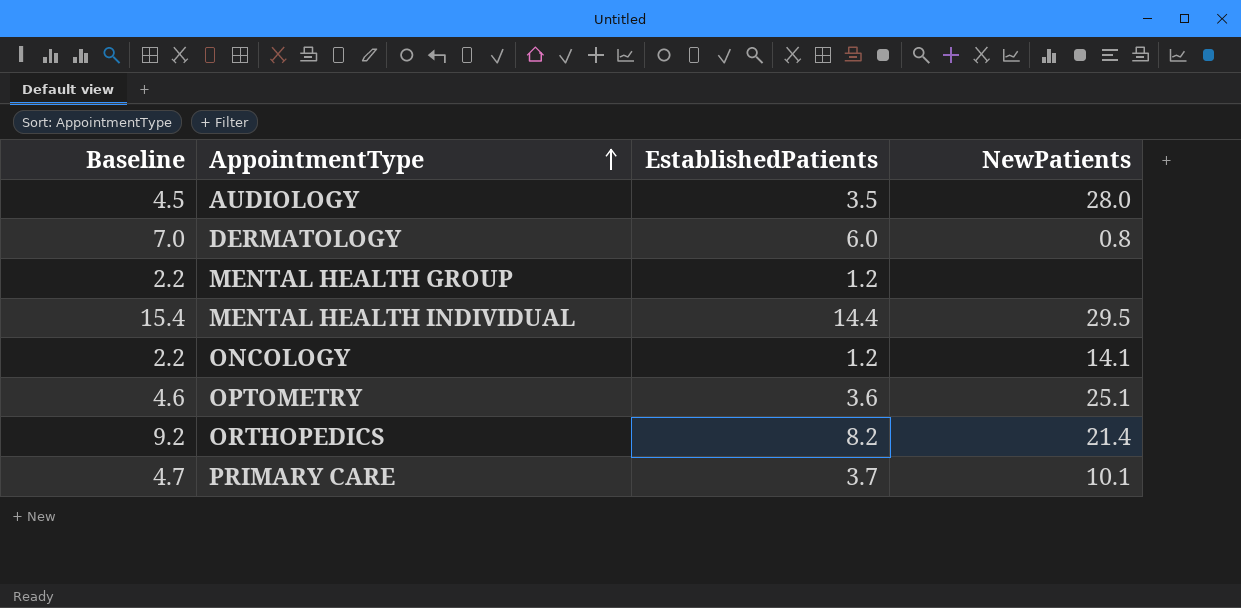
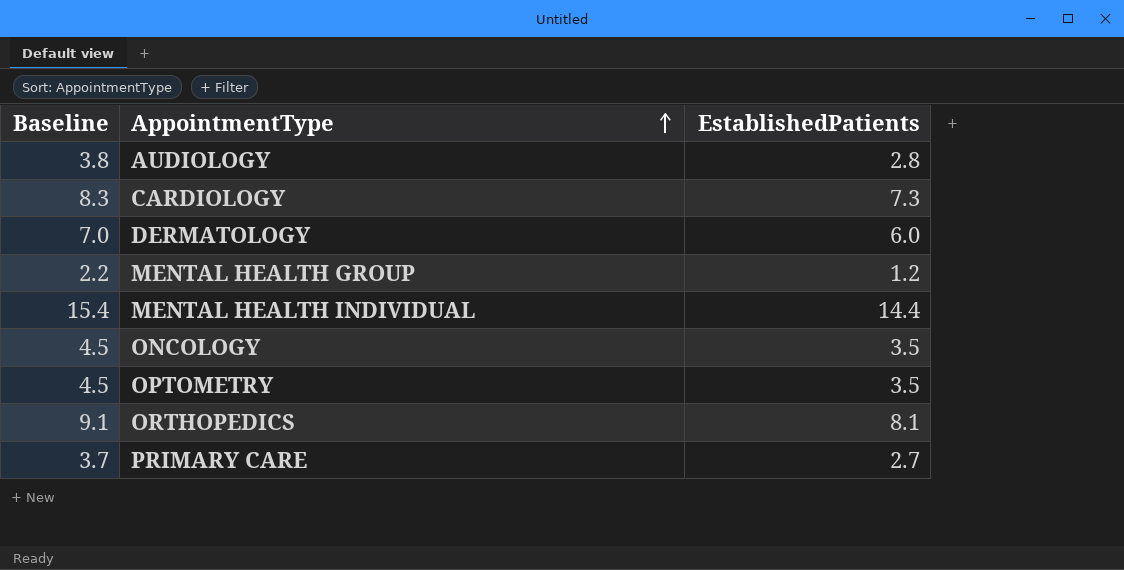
column NewPatients | position: 4 -> none
AUDIOLOGY | Baseline: 4.5 -> 3.8
AUDIOLOGY | EstablishedPatients: 3.5 -> 2.8
row CARDIOLOGY: none -> 8.3 | 7.3
ONCOLOGY | Baseline: 2.2 -> 4.5
ONCOLOGY | EstablishedPatients: 1.2 -> 3.5
OPTOMETRY | Baseline: 4.6 -> 4.5
OPTOMETRY | EstablishedPatients: 3.6 -> 3.5
ORTHOPEDICS | Baseline: 9.2 -> 9.1
ORTHOPEDICS | EstablishedPatients: 8.2 -> 8.1
PRIMARY CARE | Baseline: 4.7 -> 3.7
PRIMARY CARE | EstablishedPatients: 3.7 -> 2.7

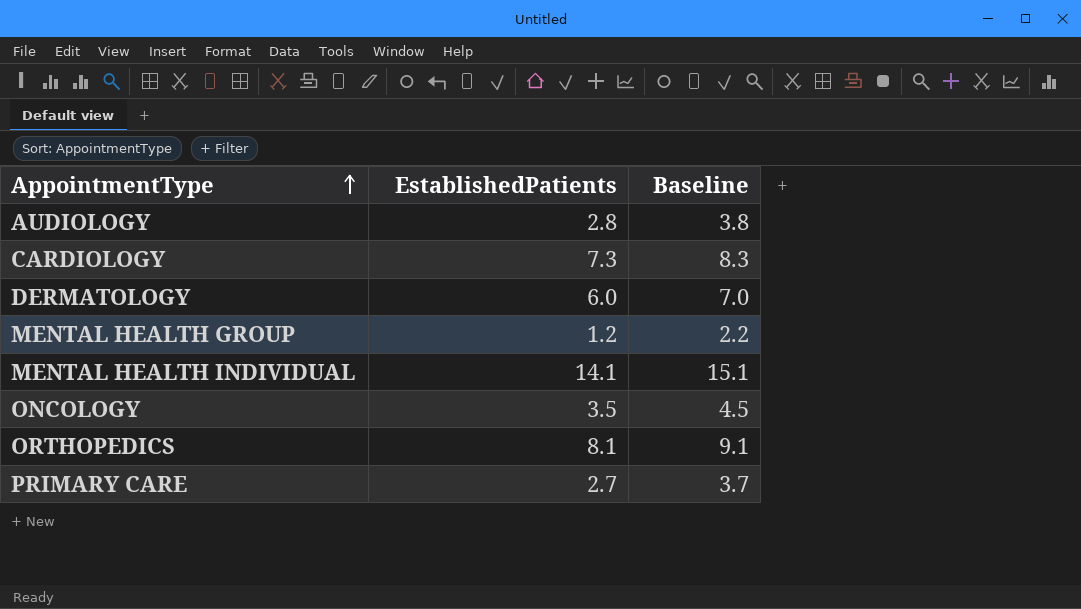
column Baseline | position: 1 -> 3
row OPTOMETRY: 4.5 | 3.5 -> none
MENTAL HEALTH INDIVIDUAL | EstablishedPatients: 14.4 -> 14.1
MENTAL HEALTH INDIVIDUAL | Baseline: 15.4 -> 15.1

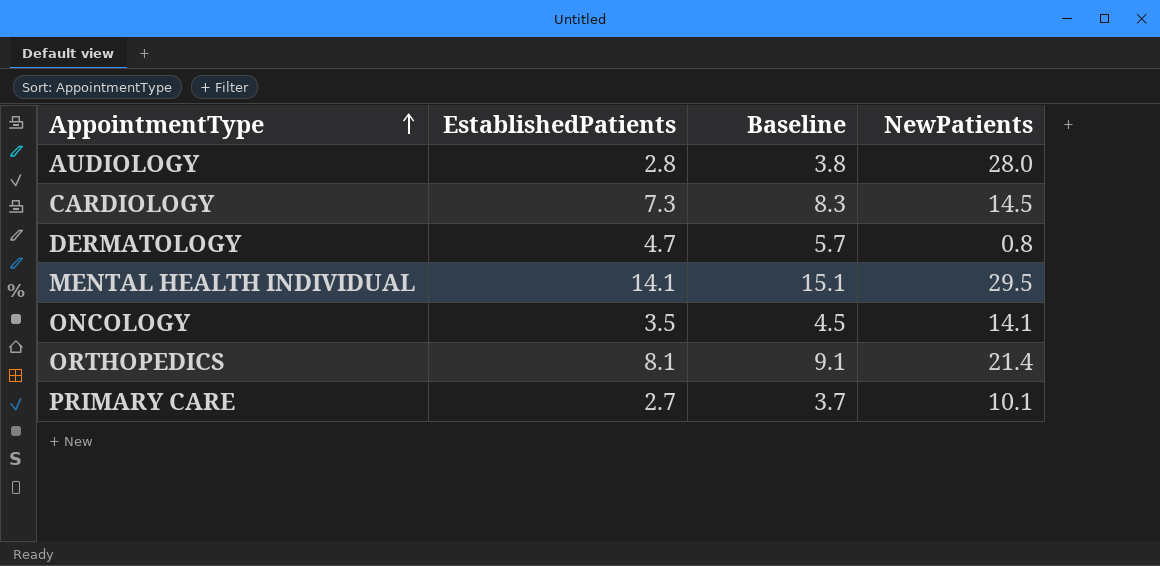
column NewPatients | position: none -> 4
row MENTAL HEALTH GROUP: 1.2 | 2.2 -> none
DERMATOLOGY | EstablishedPatients: 6.0 -> 4.7
DERMATOLOGY | Baseline: 7.0 -> 5.7

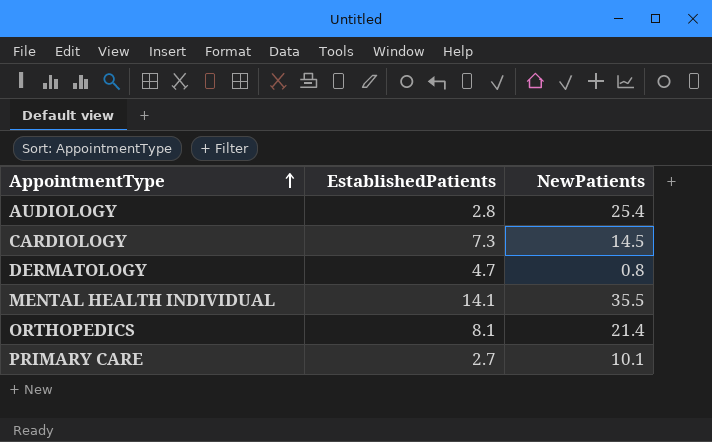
column Baseline | formula: [EstablishedPatients] + 1 -> none
row ONCOLOGY: 3.5 | 4.5 | 14.1 -> none
AUDIOLOGY | NewPatients: 28.0 -> 25.4
MENTAL HEALTH INDIVIDUAL | NewPatients: 29.5 -> 35.5

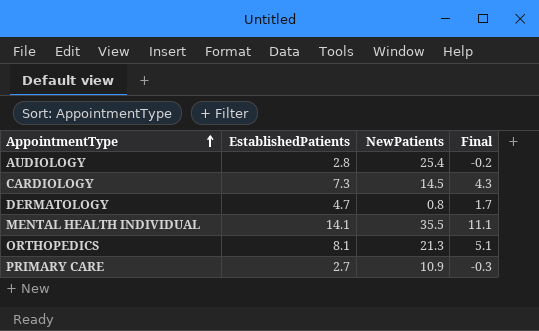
column Final | formula: none -> [EstablishedPatients] - 3
ORTHOPEDICS | NewPatients: 21.4 -> 21.3
PRIMARY CARE | NewPatients: 10.1 -> 10.9

